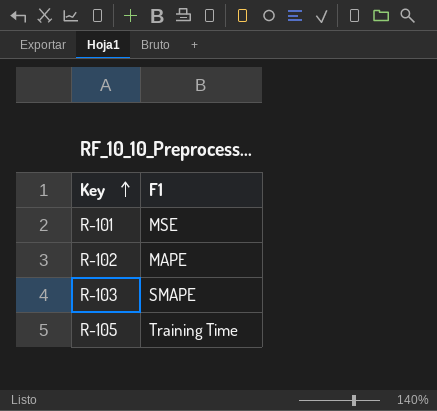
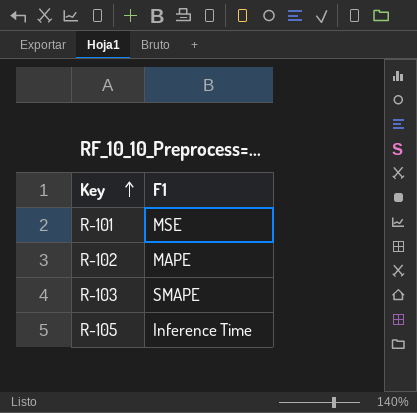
R-105 | F1: Training Time -> Inference Time

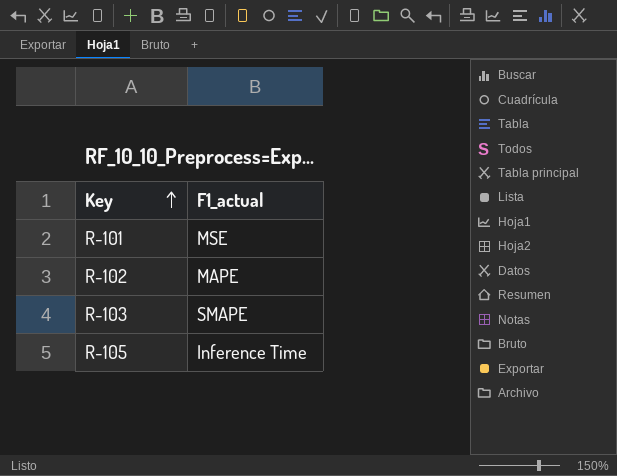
column name: F1 -> F1_actual

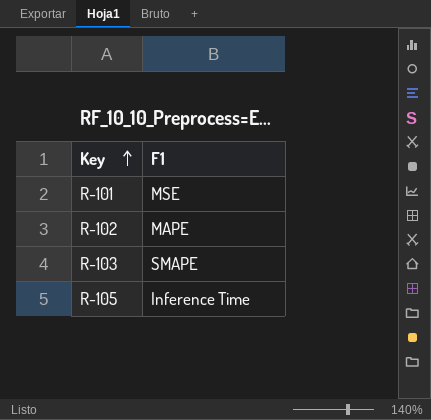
column name: F1_actual -> F1

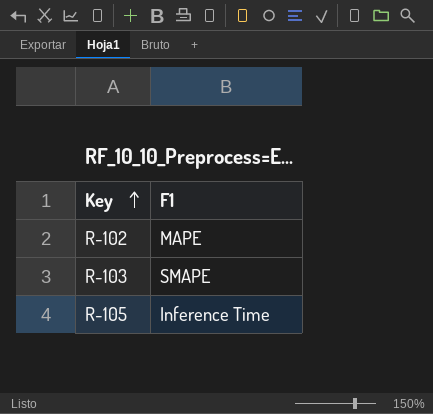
row R-101: MSE -> none

